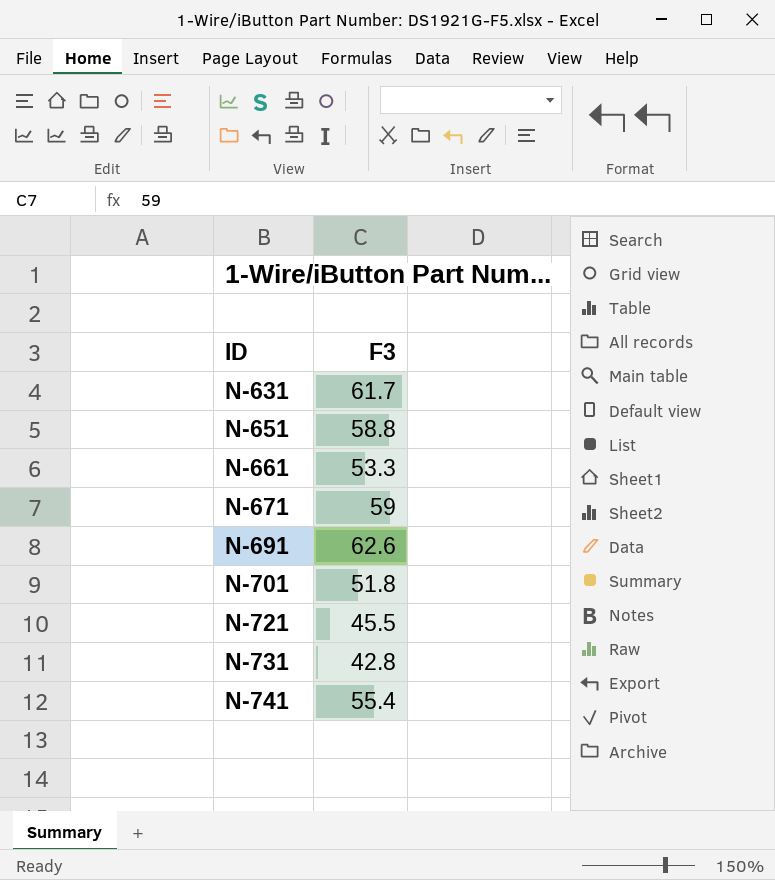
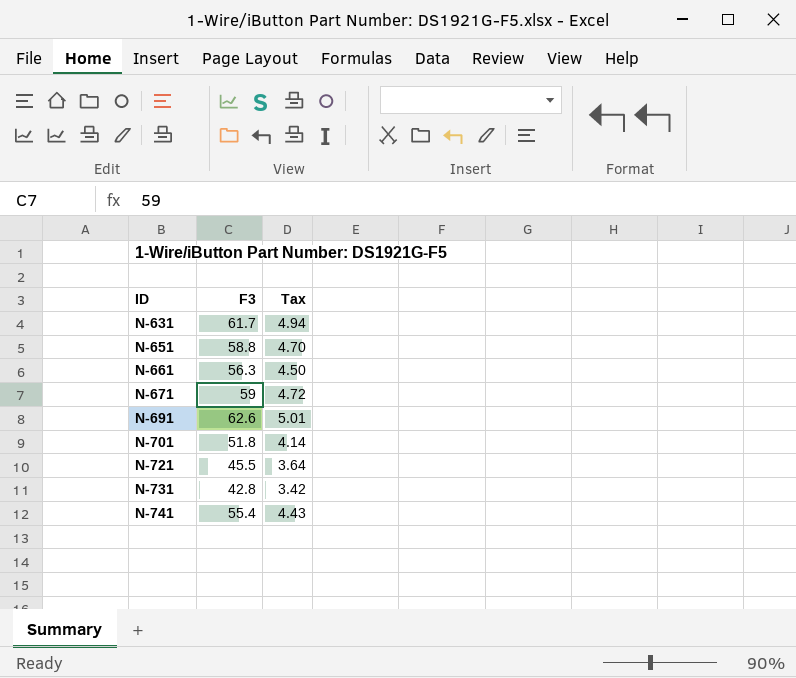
column Tax | formula: none -> [F3] * 0.08
N-661 | F3: 53.3 -> 56.3

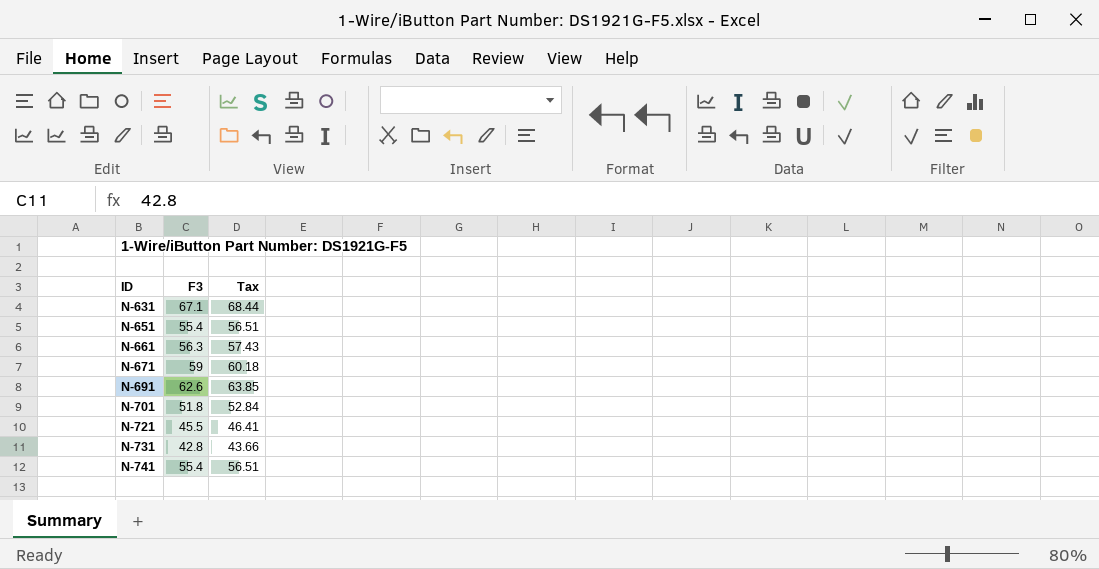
column Tax | formula: [F3] * 0.08 -> [F3] * 1.02
N-631 | F3: 61.7 -> 67.1
N-651 | F3: 58.8 -> 55.4

